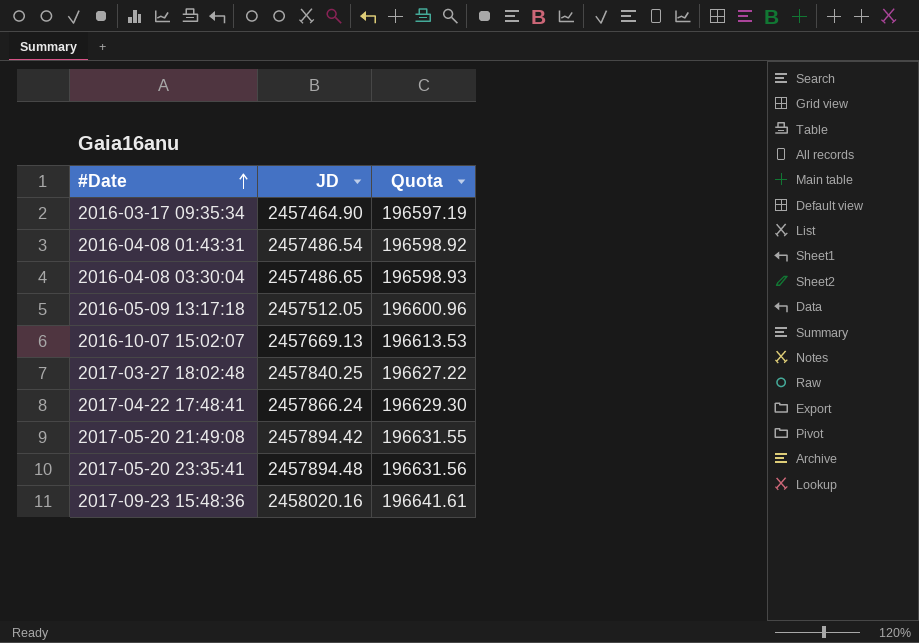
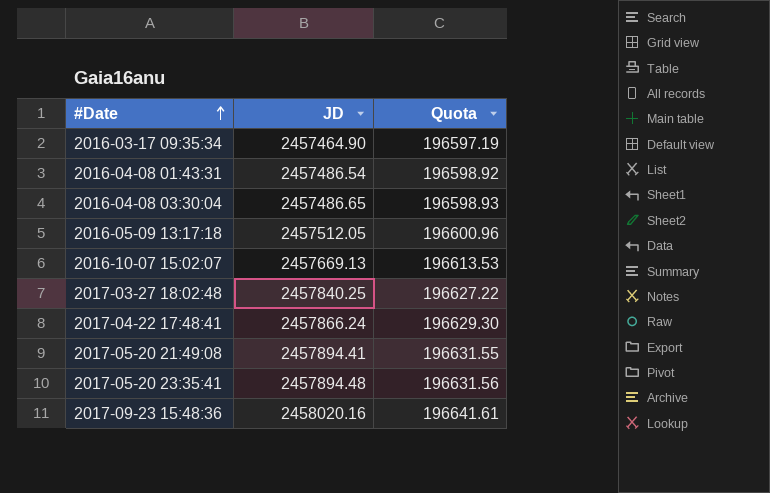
2017-05-20 21:49:08 | JD: 2457894.42 -> 2457894.41

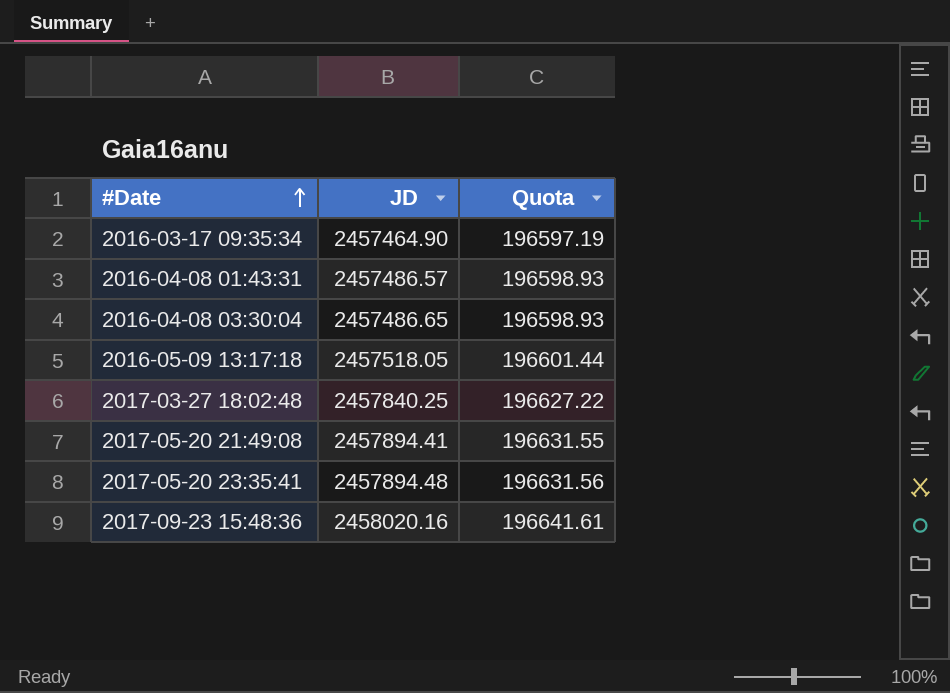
row 2016-10-07 15:02:07: 2457669.13 | 196613.53 -> none
row 2017-04-22 17:48:41: 2457866.24 | 196629.30 -> none
2016-04-08 01:43:31 | JD: 2457486.54 -> 2457486.57
2016-04-08 01:43:31 | Quota: 196598.92 -> 196598.93
2016-05-09 13:17:18 | JD: 2457512.05 -> 2457518.05
2016-05-09 13:17:18 | Quota: 196600.96 -> 196601.44

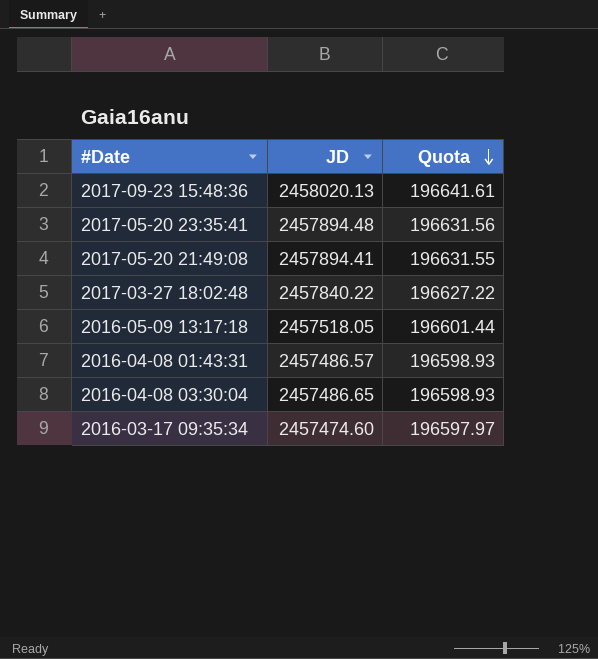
row order: #Date ascending -> Quota descending
2017-09-23 15:48:36 | JD: 2458020.16 -> 2458020.13
2017-03-27 18:02:48 | JD: 2457840.25 -> 2457840.22
2016-03-17 09:35:34 | JD: 2457464.90 -> 2457474.60
2016-03-17 09:35:34 | Quota: 196597.19 -> 196597.97

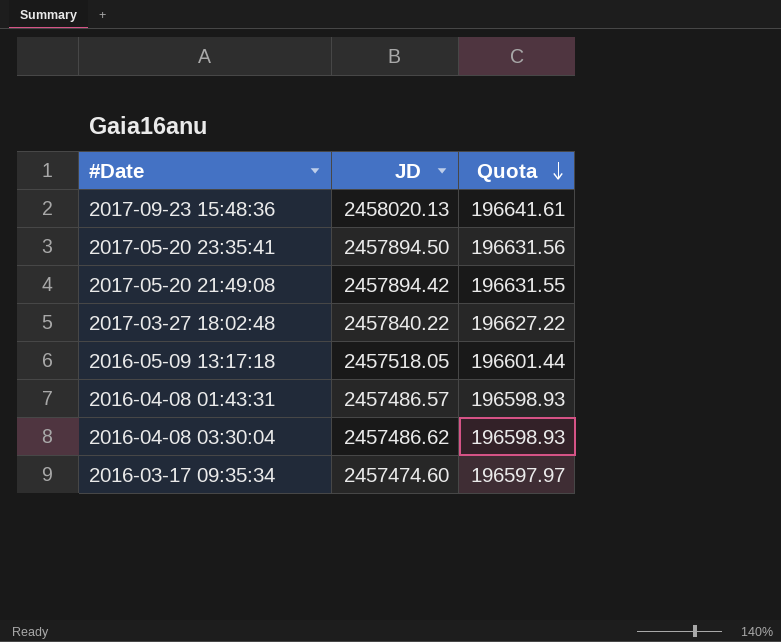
2017-05-20 23:35:41 | JD: 2457894.48 -> 2457894.50
2017-05-20 21:49:08 | JD: 2457894.41 -> 2457894.42
2016-04-08 03:30:04 | JD: 2457486.65 -> 2457486.62

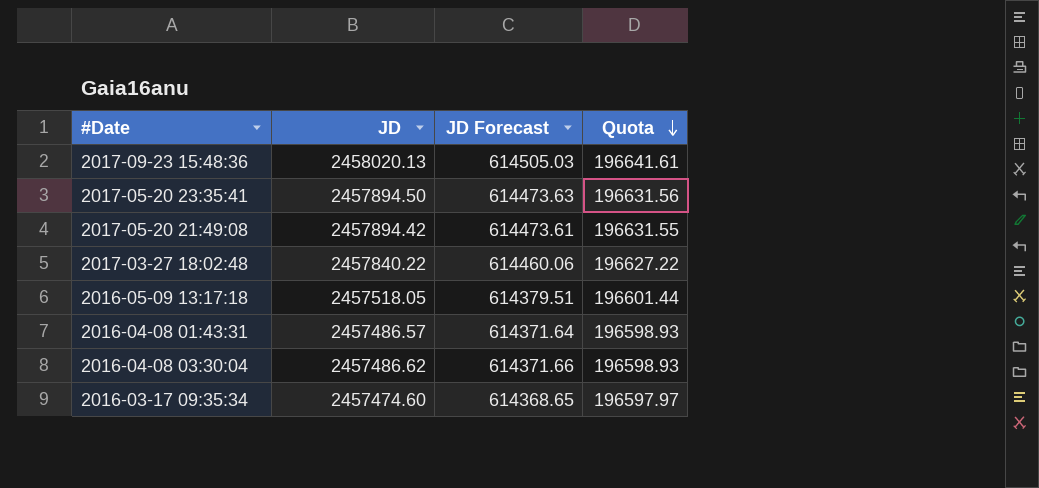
column JD Forecast | formula: none -> [JD] * 0.25

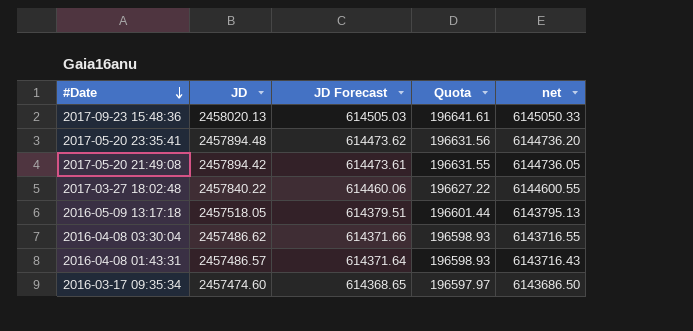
row order: Quota descending -> #Date descending
column net | formula: none -> [JD] * 2.5
2017-05-20 23:35:41 | JD: 2457894.50 -> 2457894.48
2017-05-20 23:35:41 | JD Forecast: 614473.63 -> 614473.62

